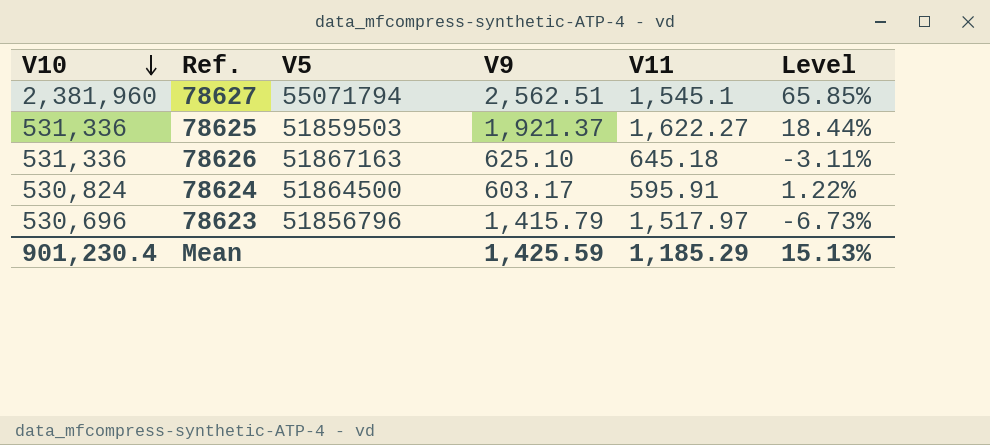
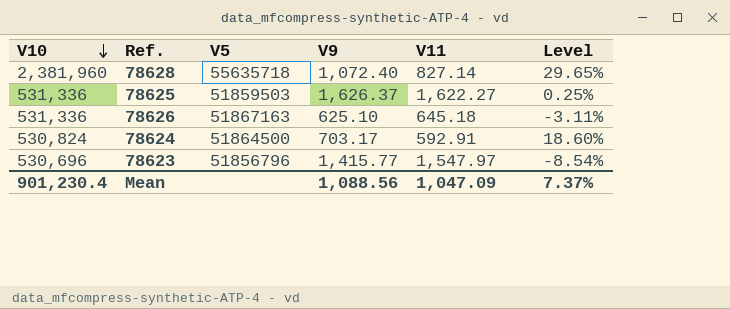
row 78627: 2,381,960 | 55071794 | 2,562.51 | 1,545.1 | 65.85% -> none
row 78628: none -> 2,381,960 | 55635718 | 1,072.40 | 827.14 | 29.65%
78625 | V9: 1,921.37 -> 1,626.37
78625 | Level: 18.44% -> 0.25%
78624 | V9: 603.17 -> 703.17
78624 | V11: 595.91 -> 592.91
78624 | Level: 1.22% -> 18.60%
78623 | V9: 1,415.79 -> 1,415.77
78623 | V11: 1,517.97 -> 1,547.97
78623 | Level: -6.73% -> -8.54%
Mean | V9: 1,425.59 -> 1,088.56
Mean | V11: 1,185.29 -> 1,047.09
Mean | Level: 15.13% -> 7.37%

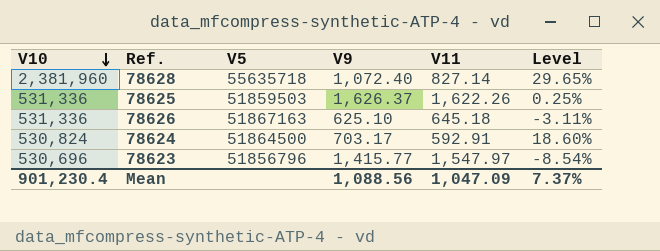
78625 | V11: 1,622.27 -> 1,622.26

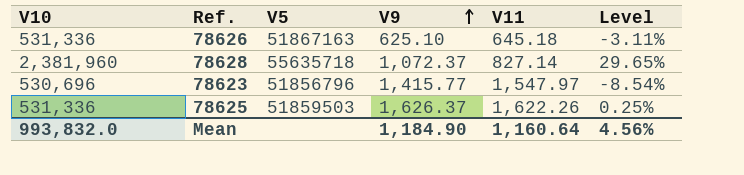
row order: V10 descending -> V9 ascending
row 78624: 530,824 | 51864500 | 703.17 | 592.91 | 18.60% -> none
78628 | V9: 1,072.40 -> 1,072.37
Mean | V10: 901,230.4 -> 993,832.0
Mean | V9: 1,088.56 -> 1,184.90
Mean | V11: 1,047.09 -> 1,160.64
Mean | Level: 7.37% -> 4.56%

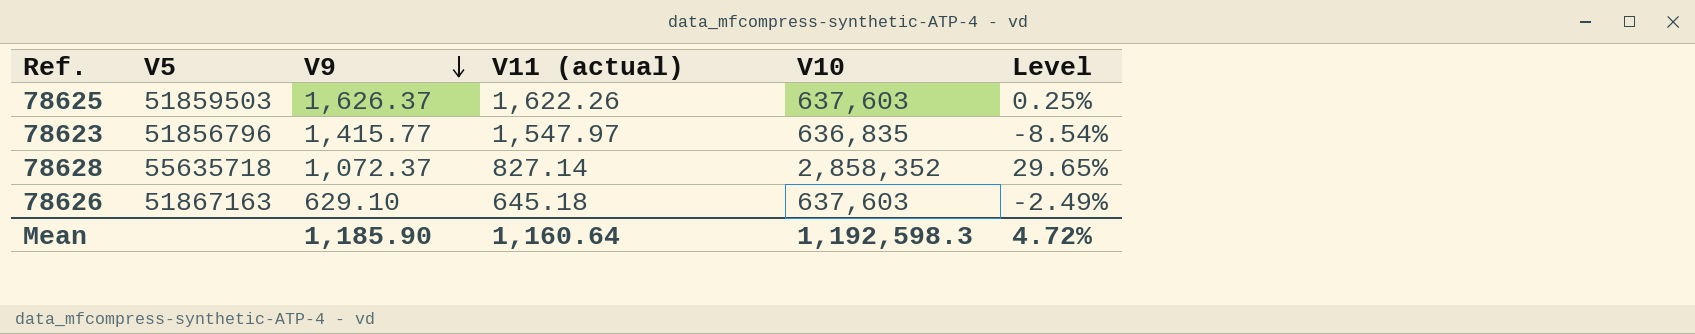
row order: V9 ascending -> V9 descending
column name: V11 -> V11 (actual)
column V10 | position: 1 -> 5
78625 | V10: 531,336 -> 637,603
78623 | V10: 530,696 -> 636,835
78628 | V10: 2,381,960 -> 2,858,352
78626 | V9: 625.10 -> 629.10
78626 | V10: 531,336 -> 637,603
78626 | Level: -3.11% -> -2.49%
Mean | V9: 1,184.90 -> 1,185.90
Mean | V10: 993,832.0 -> 1,192,598.3
Mean | Level: 4.56% -> 4.72%

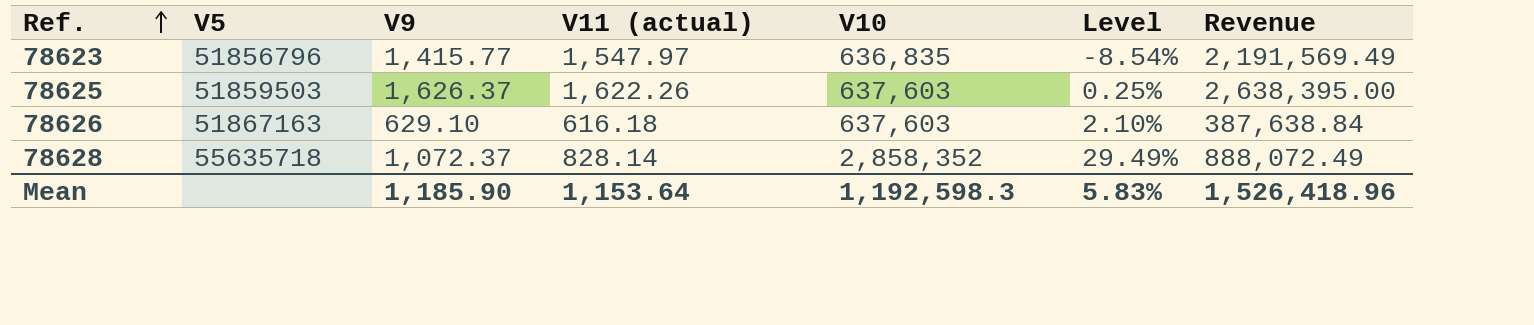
row order: V9 descending -> Ref. ascending
column Revenue | formula: none -> [V9] * [V11 (actual)]
78626 | V11 (actual): 645.18 -> 616.18
78626 | Level: -2.49% -> 2.10%
78628 | V11 (actual): 827.14 -> 828.14
78628 | Level: 29.65% -> 29.49%
Mean | V11 (actual): 1,160.64 -> 1,153.64
Mean | Level: 4.72% -> 5.83%

